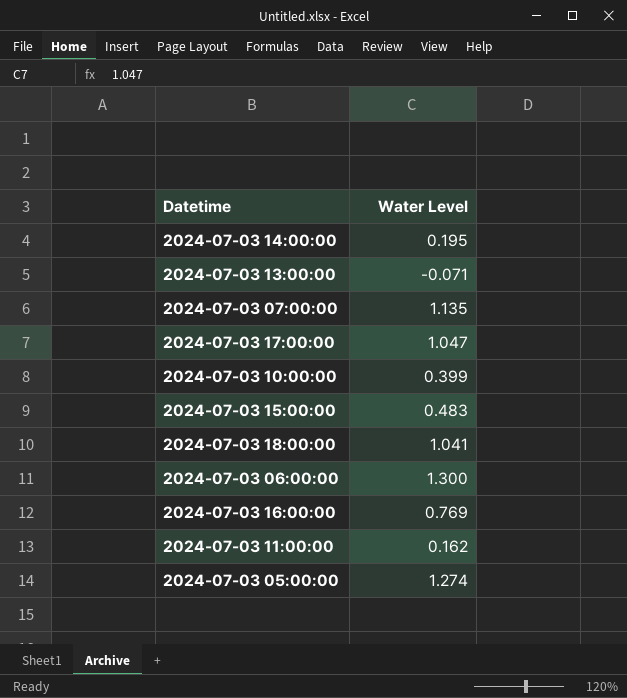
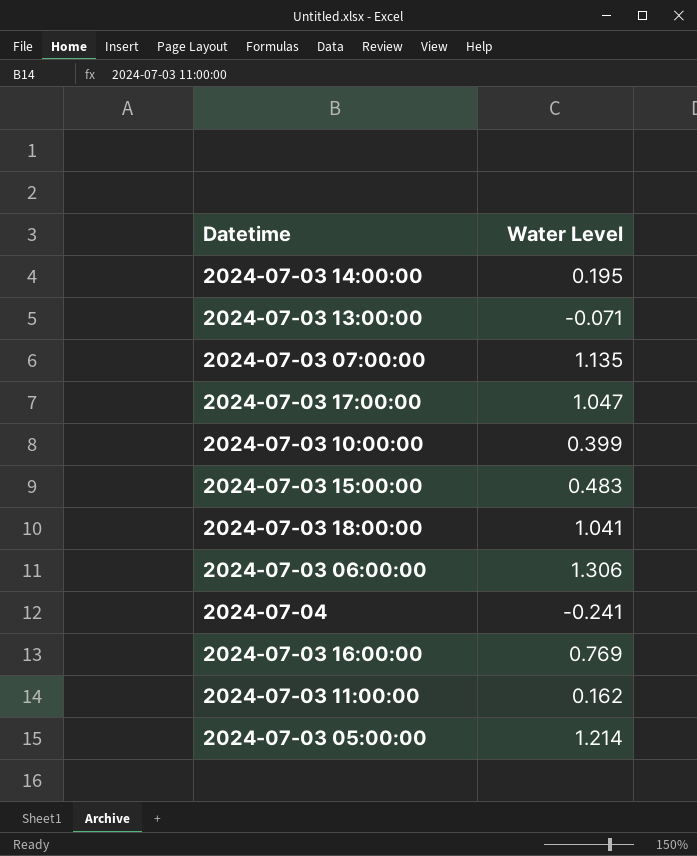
2024-07-03 06:00:00 | Water Level: 1.300 -> 1.306
row 2024-07-04: none -> -0.241
2024-07-03 05:00:00 | Water Level: 1.274 -> 1.214

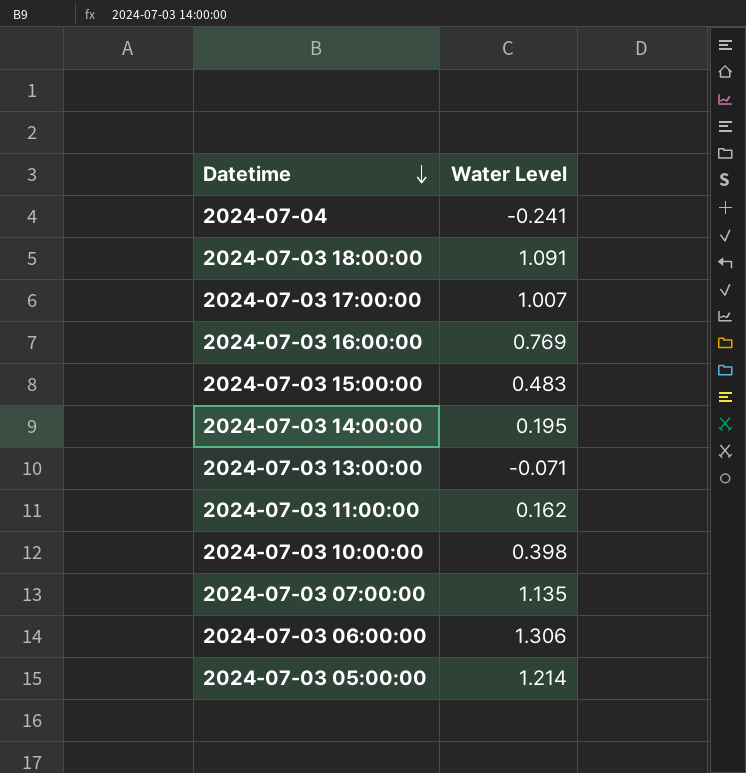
row order: none -> Datetime descending
2024-07-03 18:00:00 | Water Level: 1.041 -> 1.091
2024-07-03 17:00:00 | Water Level: 1.047 -> 1.007
2024-07-03 10:00:00 | Water Level: 0.399 -> 0.398

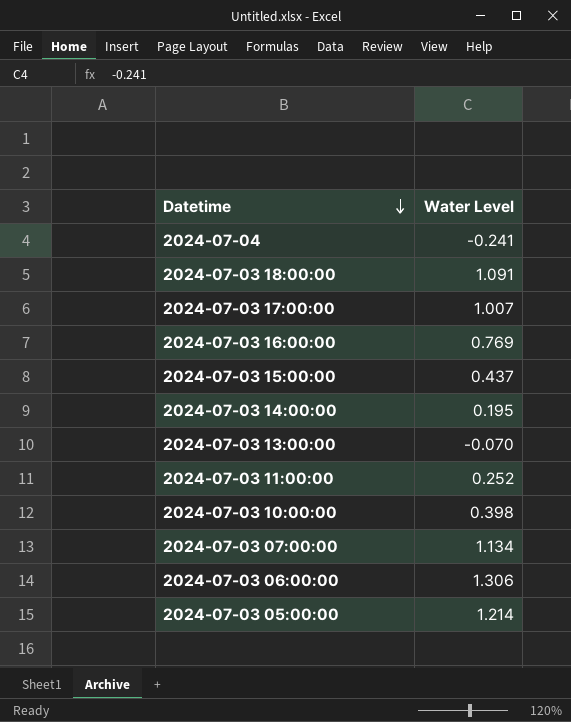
2024-07-03 15:00:00 | Water Level: 0.483 -> 0.437
2024-07-03 13:00:00 | Water Level: -0.071 -> -0.070
2024-07-03 11:00:00 | Water Level: 0.162 -> 0.252
2024-07-03 07:00:00 | Water Level: 1.135 -> 1.134

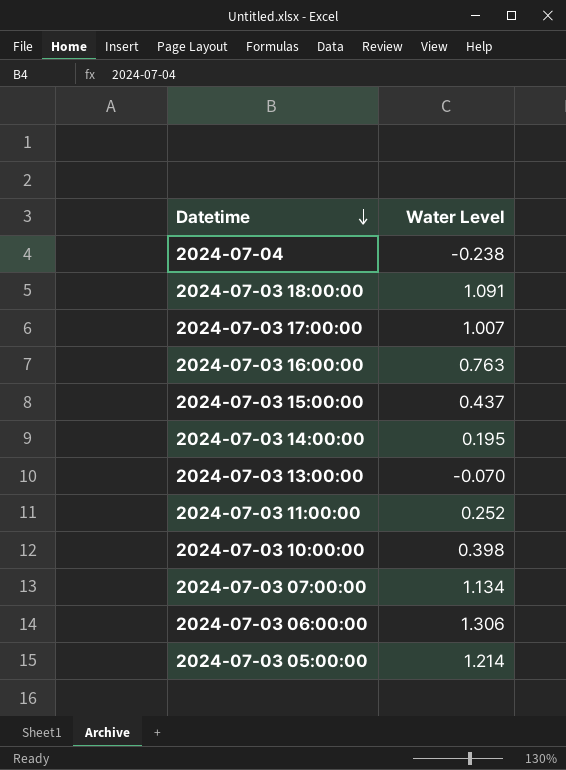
2024-07-04 | Water Level: -0.241 -> -0.238
2024-07-03 16:00:00 | Water Level: 0.769 -> 0.763

